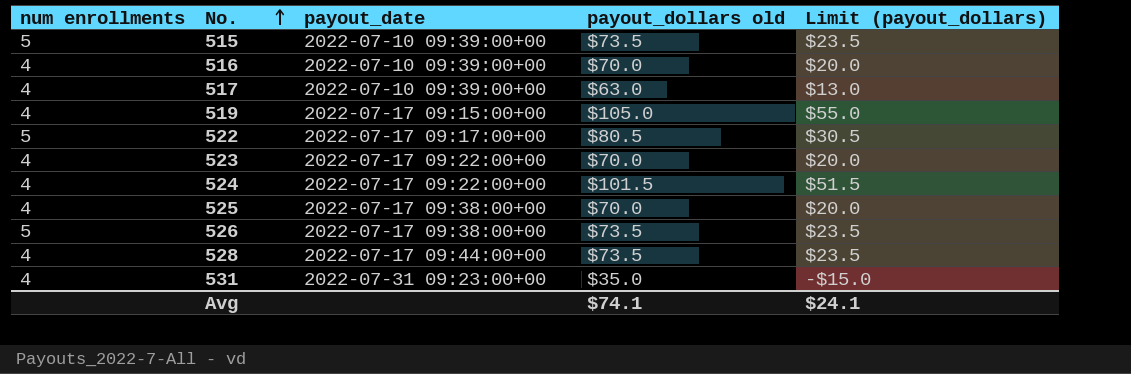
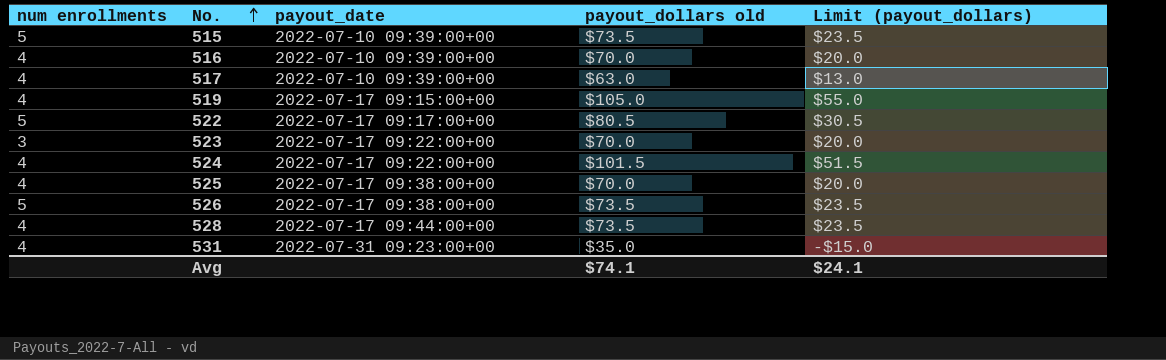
523 | num enrollments: 4 -> 3

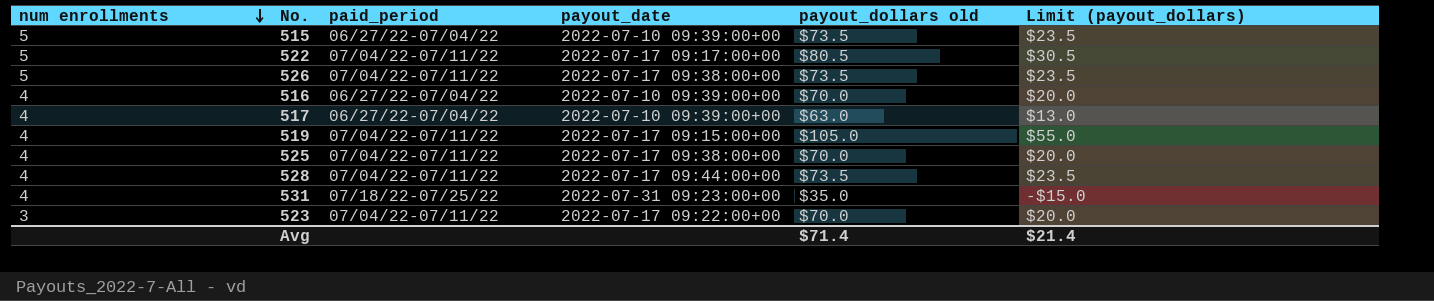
row order: No. ascending -> num enrollments descending
column paid_period | position: none -> 3
row 524: 4 | 2022-07-17 09:22:00+00 | $101.5 | $51.5 -> none
Avg | payout_dollars old: $74.1 -> $71.4
Avg | Limit (payout_dollars): $24.1 -> $21.4

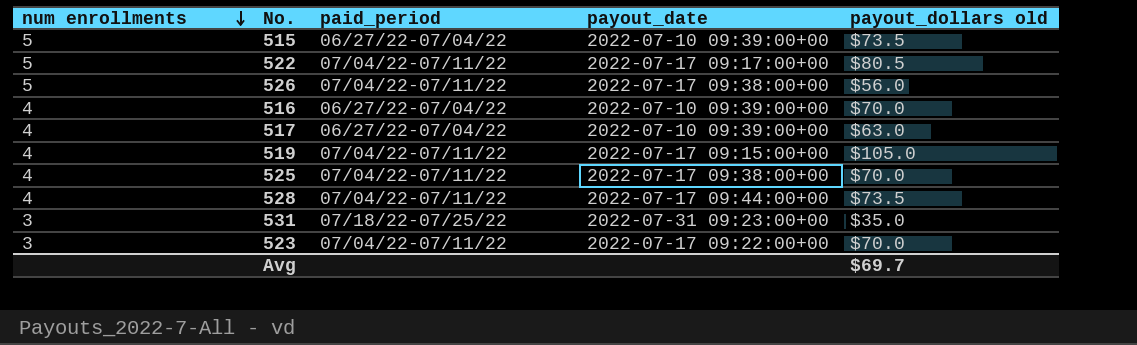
column Limit (payout_dollars) | formula: [payout_dollars old] - 50 -> none
526 | payout_dollars old: $73.5 -> $56.0
531 | num enrollments: 4 -> 3
Avg | payout_dollars old: $71.4 -> $69.7

